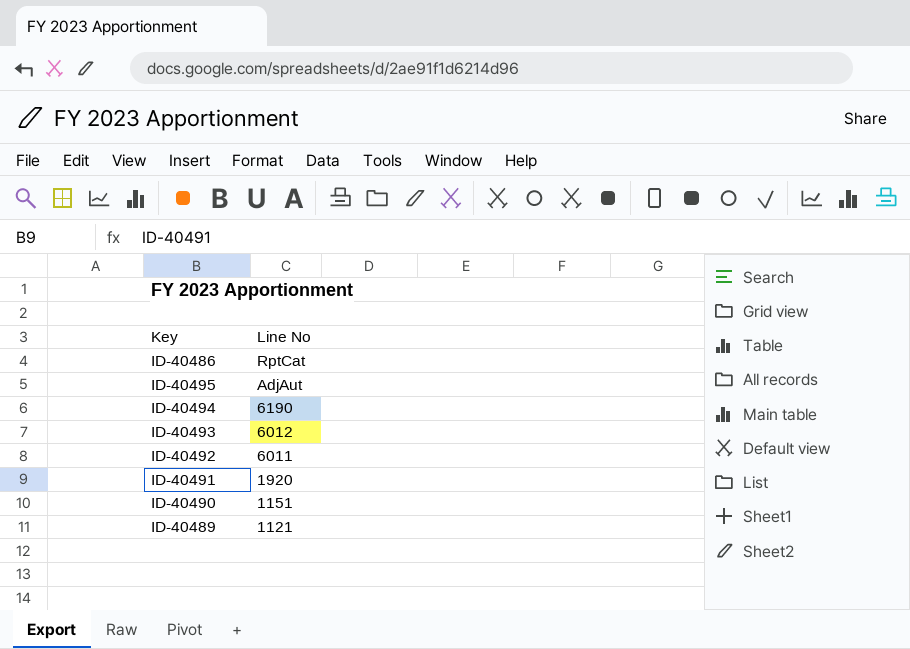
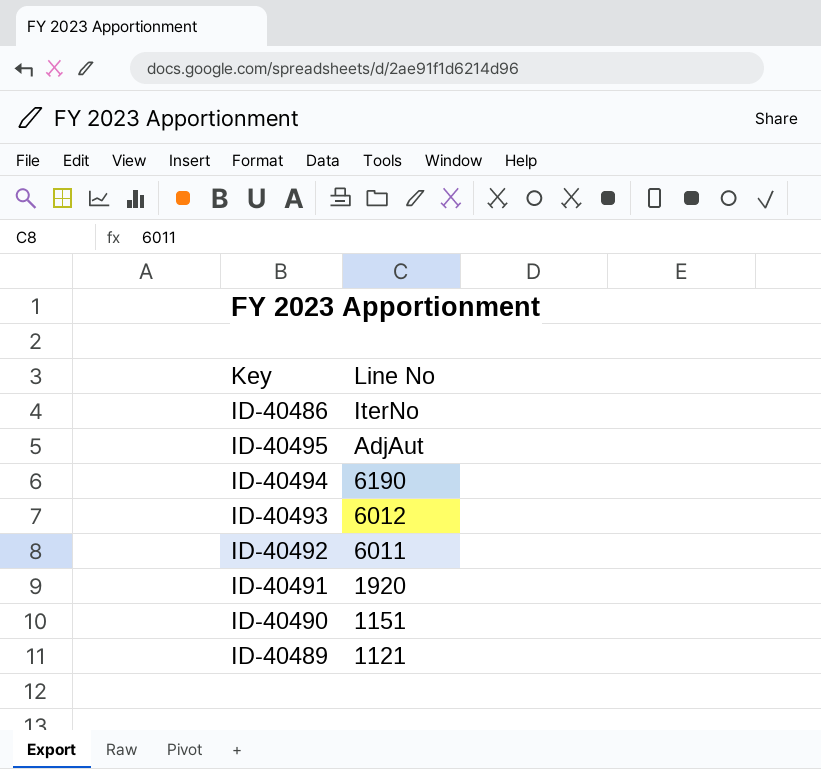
ID-40486 | Line No: RptCat -> IterNo

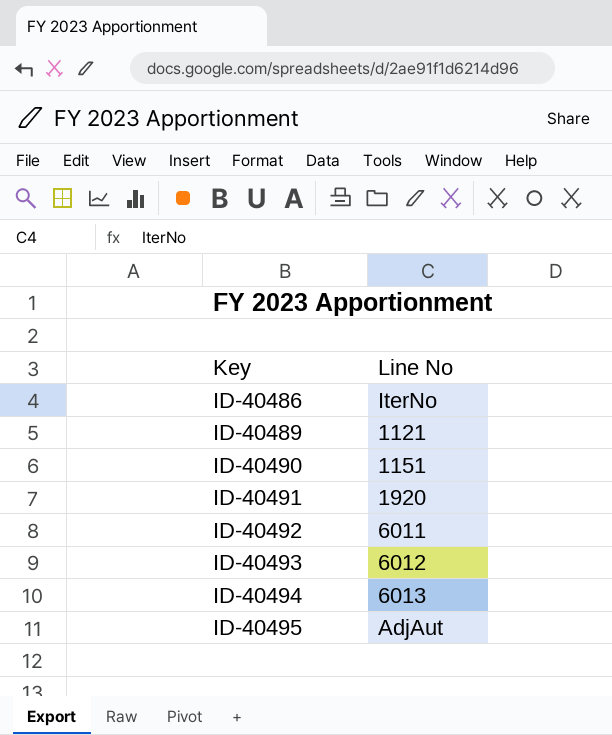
row order: Line No descending -> Key ascending
ID-40494 | Line No: 6190 -> 6013

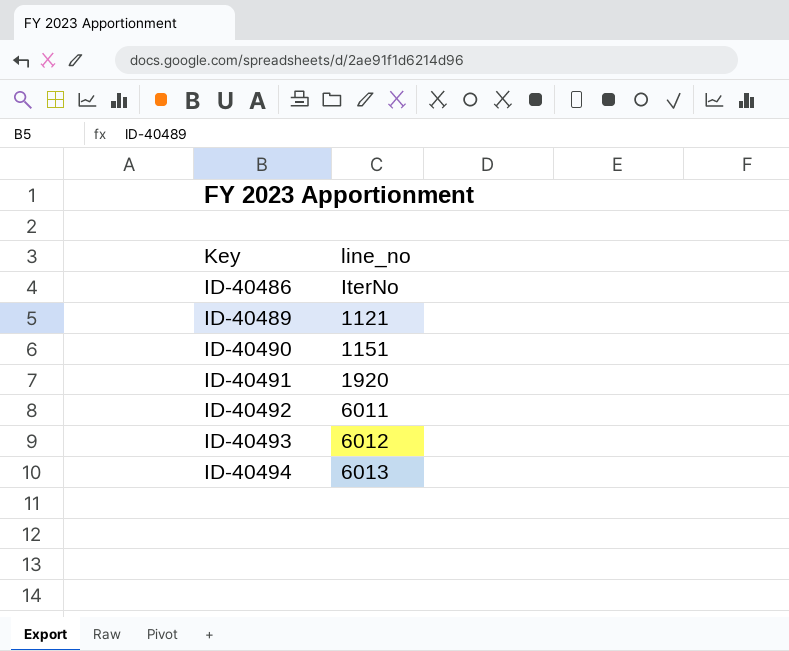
column name: Line No -> line_no
row ID-40495: AdjAut -> none

